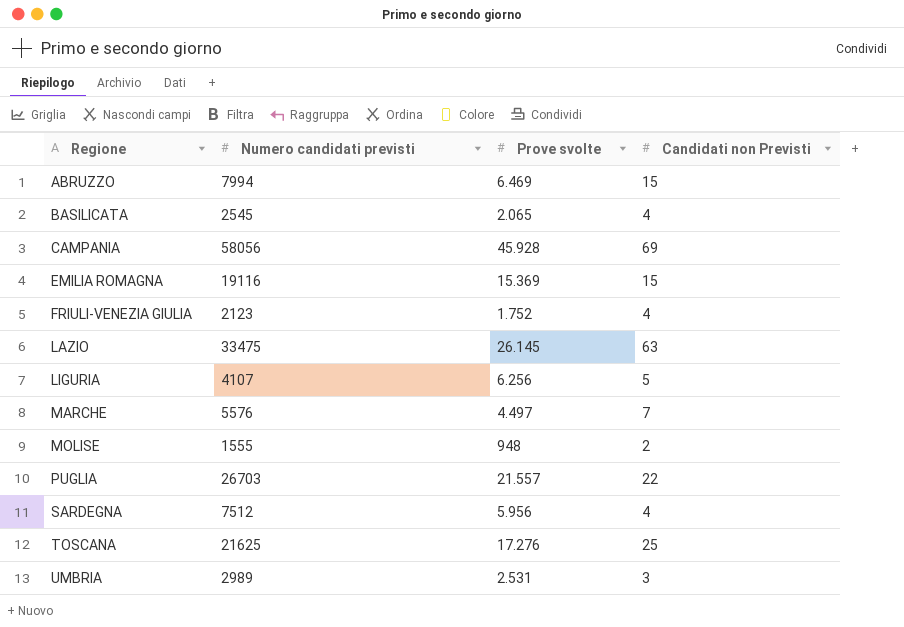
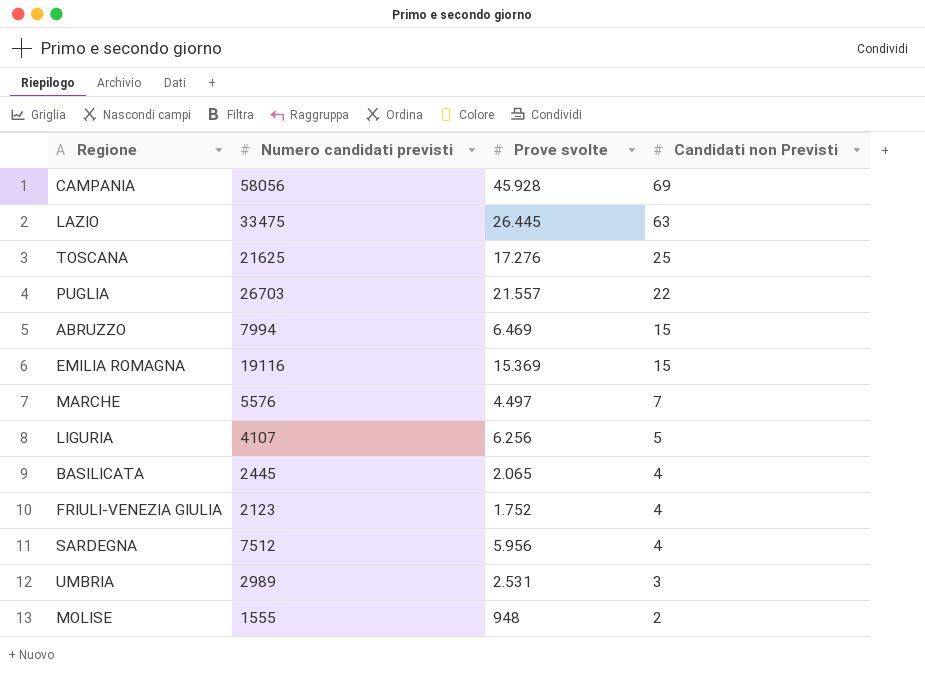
row order: Regione ascending -> Candidati non Previsti descending
LAZIO | Prove svolte: 26.145 -> 26.445
BASILICATA | Numero candidati previsti: 2545 -> 2445

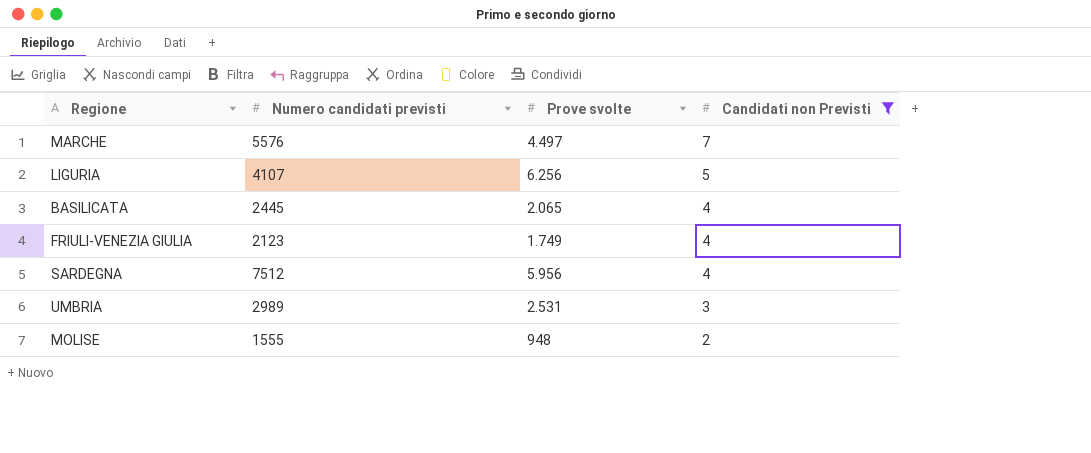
filter: none -> Candidati non Previsti <= 7
FRIULI-VENEZIA GIULIA | Prove svolte: 1.752 -> 1.749

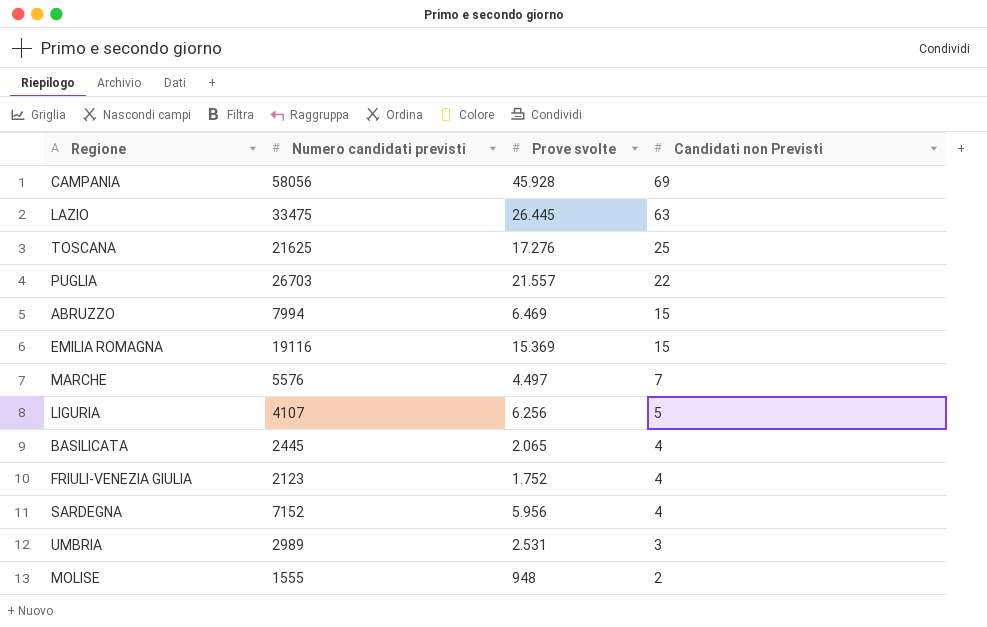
filter: Candidati non Previsti <= 7 -> none
FRIULI-VENEZIA GIULIA | Prove svolte: 1.749 -> 1.752
SARDEGNA | Numero candidati previsti: 7512 -> 7152

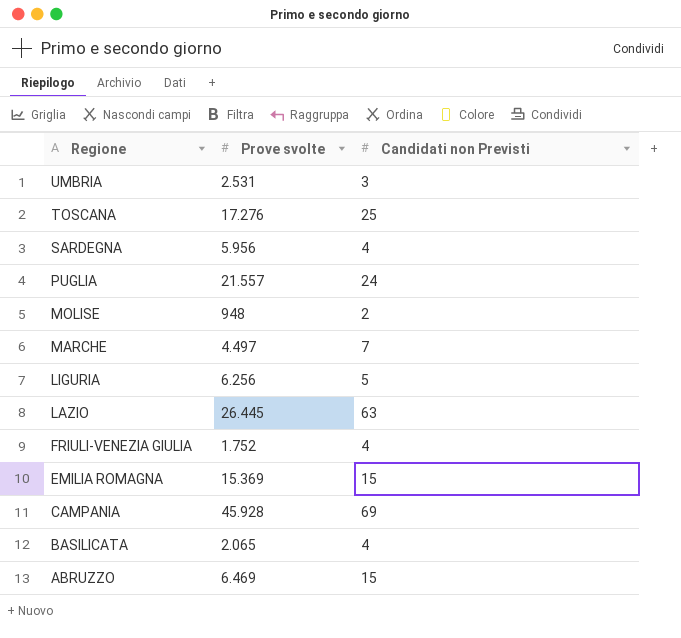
row order: Candidati non Previsti descending -> Regione descending
column Numero candidati previsti | position: 2 -> none
PUGLIA | Candidati non Previsti: 22 -> 24

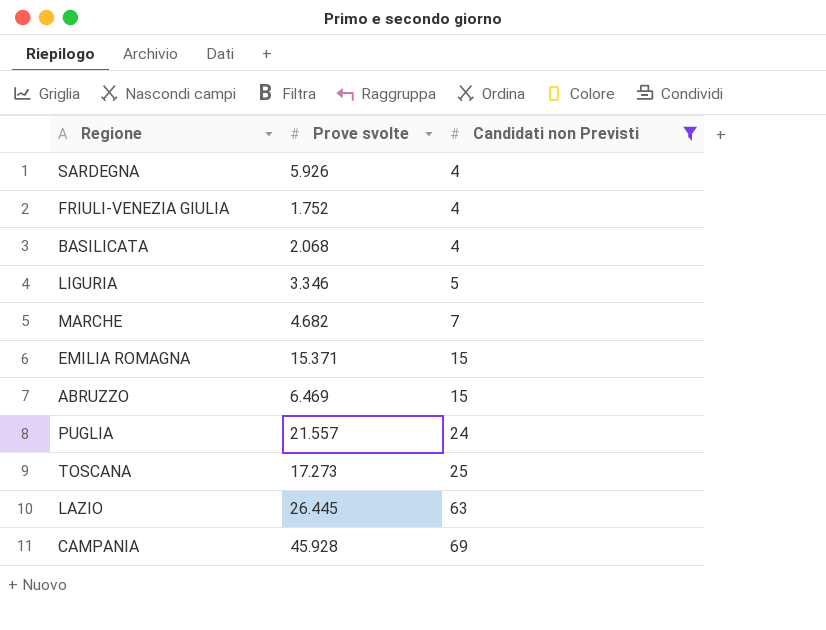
filter: none -> Candidati non Previsti >= 4
row order: Regione descending -> Candidati non Previsti ascending
SARDEGNA | Prove svolte: 5.956 -> 5.926
BASILICATA | Prove svolte: 2.065 -> 2.068
LIGURIA | Prove svolte: 6.256 -> 3.346
MARCHE | Prove svolte: 4.497 -> 4.682
EMILIA ROMAGNA | Prove svolte: 15.369 -> 15.371
TOSCANA | Prove svolte: 17.276 -> 17.273

